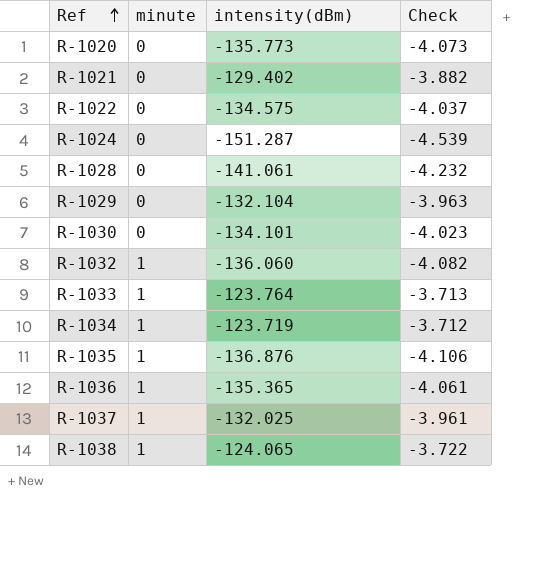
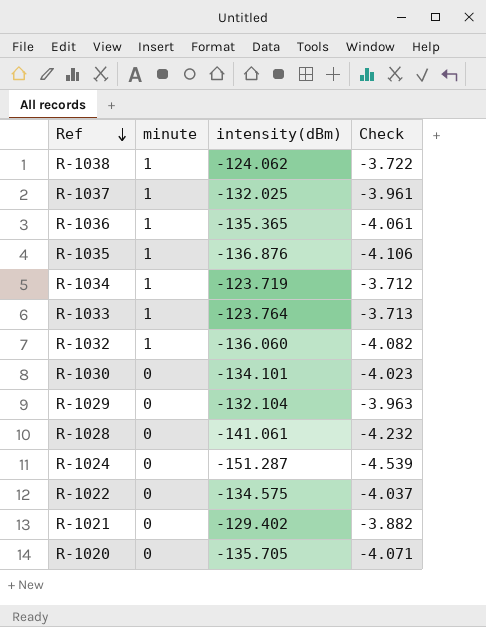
row order: Ref ascending -> Ref descending
R-1038 | intensity(dBm): -124.065 -> -124.062
R-1020 | intensity(dBm): -135.773 -> -135.705
R-1020 | Check: -4.073 -> -4.071

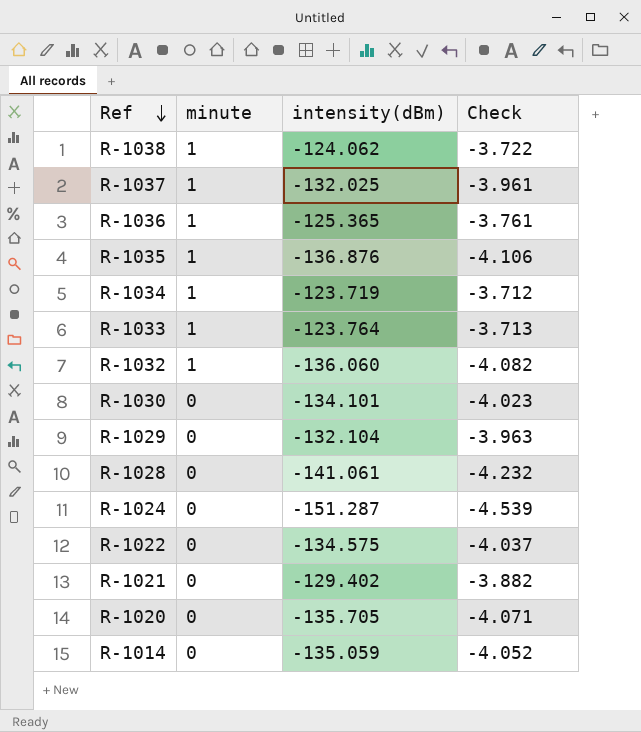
R-1036 | intensity(dBm): -135.365 -> -125.365
R-1036 | Check: -4.061 -> -3.761
row R-1014: none -> 0 | -135.059 | -4.052

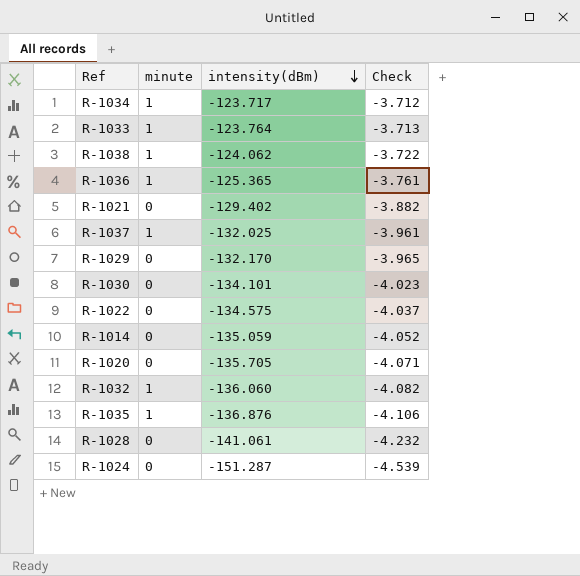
row order: Ref descending -> intensity(dBm) descending
R-1034 | intensity(dBm): -123.719 -> -123.717
R-1029 | intensity(dBm): -132.104 -> -132.170
R-1029 | Check: -3.963 -> -3.965

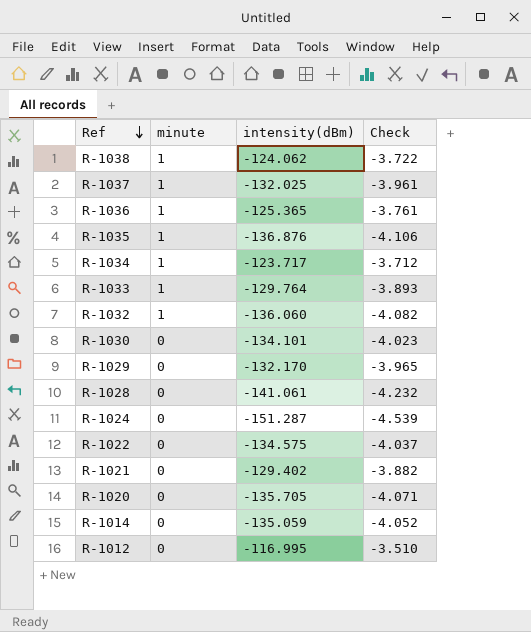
row order: intensity(dBm) descending -> Ref descending
R-1033 | intensity(dBm): -123.764 -> -129.764
R-1033 | Check: -3.713 -> -3.893
row R-1012: none -> 0 | -116.995 | -3.510

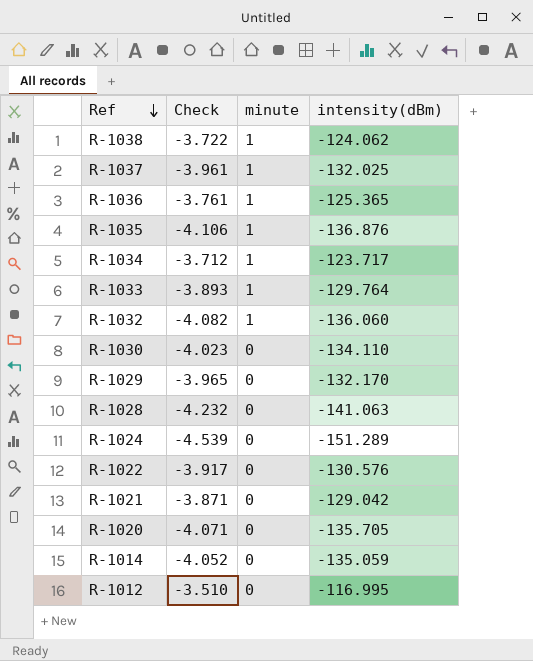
column Check | position: 4 -> 2
R-1030 | intensity(dBm): -134.101 -> -134.110
R-1028 | intensity(dBm): -141.061 -> -141.063
R-1024 | intensity(dBm): -151.287 -> -151.289
R-1022 | Check: -4.037 -> -3.917
R-1022 | intensity(dBm): -134.575 -> -130.576
R-1021 | Check: -3.882 -> -3.871
R-1021 | intensity(dBm): -129.402 -> -129.042

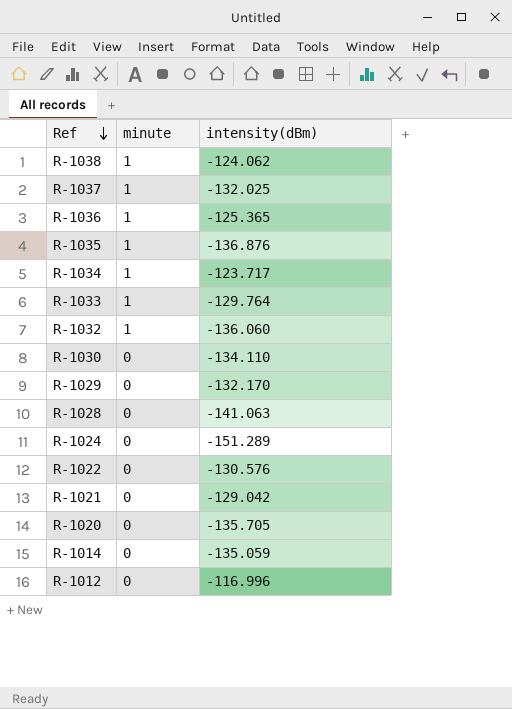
column Check | formula: [intensity(dBm)] * 0.03 -> none
R-1012 | intensity(dBm): -116.995 -> -116.996

